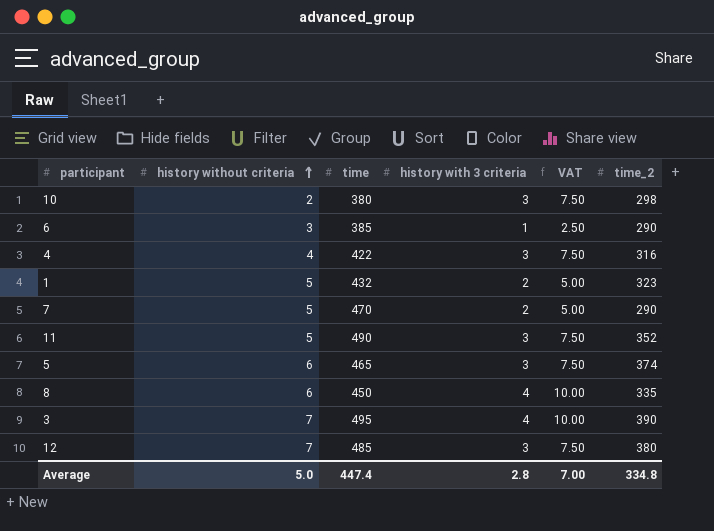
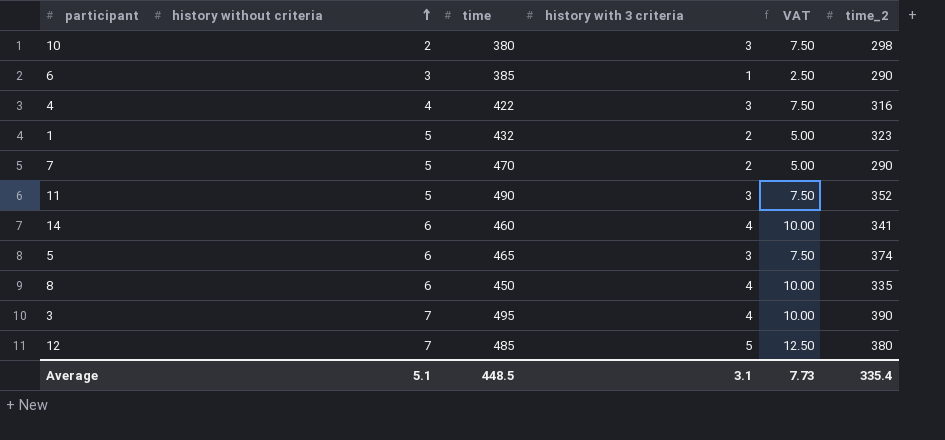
row 14: none -> 6 | 460 | 4 | 10.00 | 341
12 | history with 3 criteria: 3 -> 5
12 | VAT: 7.50 -> 12.50
Average | history without criteria: 5.0 -> 5.1
Average | time: 447.4 -> 448.5
Average | history with 3 criteria: 2.8 -> 3.1
Average | VAT: 7.00 -> 7.73
Average | time_2: 334.8 -> 335.4

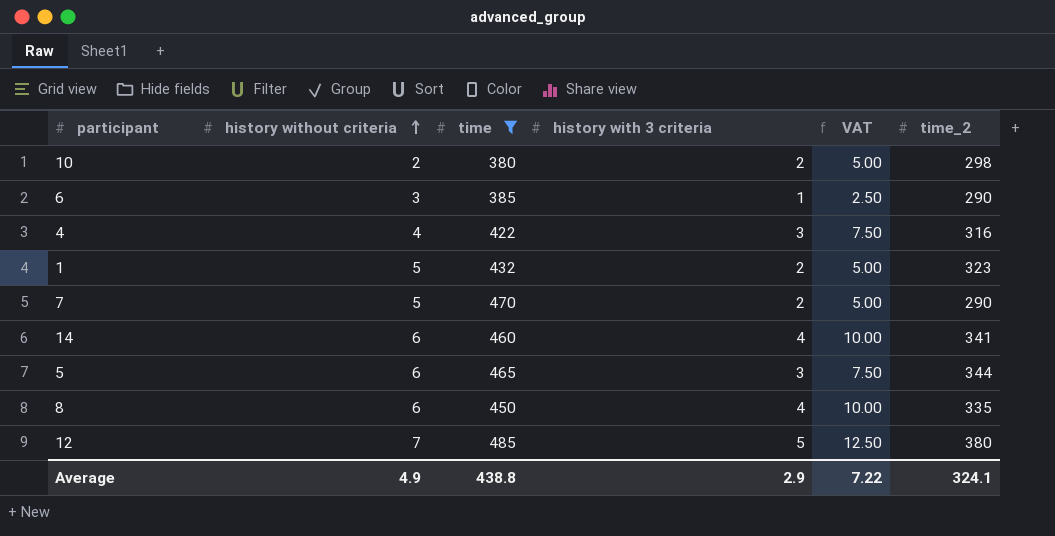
filter: none -> time <= 485
10 | history with 3 criteria: 3 -> 2
10 | VAT: 7.50 -> 5.00
5 | time_2: 374 -> 344
Average | history without criteria: 5.1 -> 4.9
Average | time: 448.5 -> 438.8
Average | history with 3 criteria: 3.1 -> 2.9
Average | VAT: 7.73 -> 7.22
Average | time_2: 335.4 -> 324.1

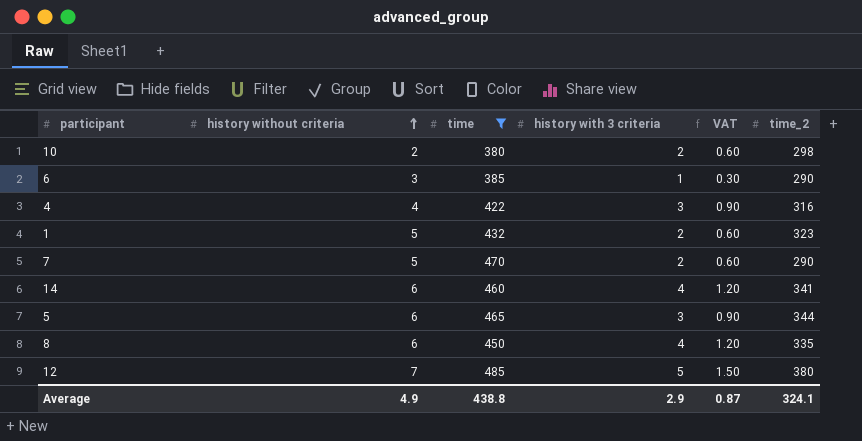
column VAT | formula: [history with 3 criteria] * 2.5 -> [history with 3 criteria] * 0.3
Average | VAT: 7.22 -> 0.87

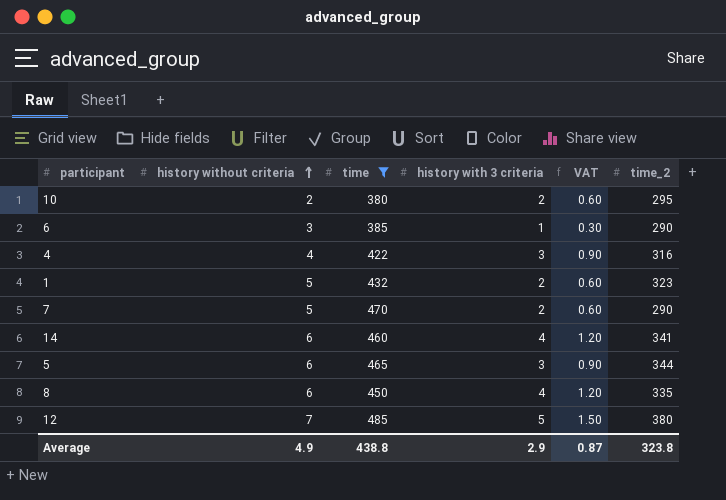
10 | time_2: 298 -> 295
Average | time_2: 324.1 -> 323.8

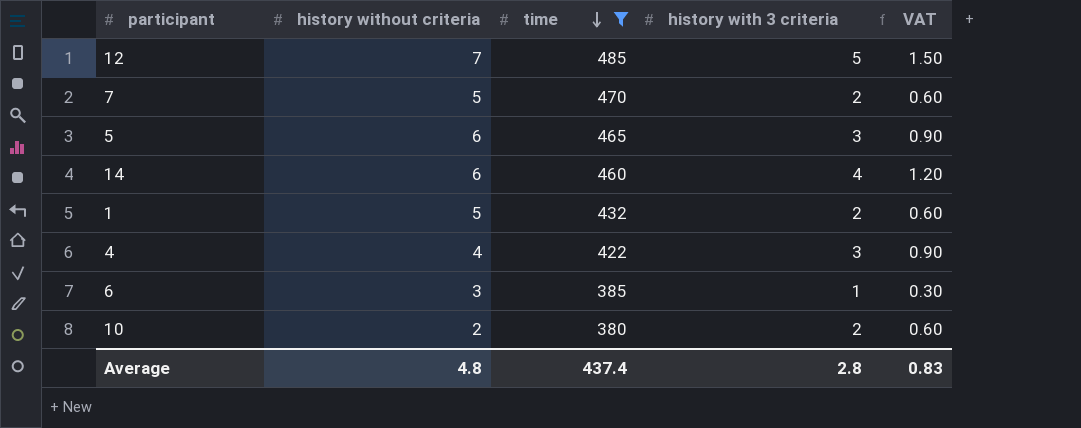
row order: history without criteria ascending -> time descending
column time_2 | position: 6 -> none
row 8: 6 | 450 | 4 | 1.20 | 335 -> none
Average | history without criteria: 4.9 -> 4.8
Average | time: 438.8 -> 437.4
Average | history with 3 criteria: 2.9 -> 2.8
Average | VAT: 0.87 -> 0.83

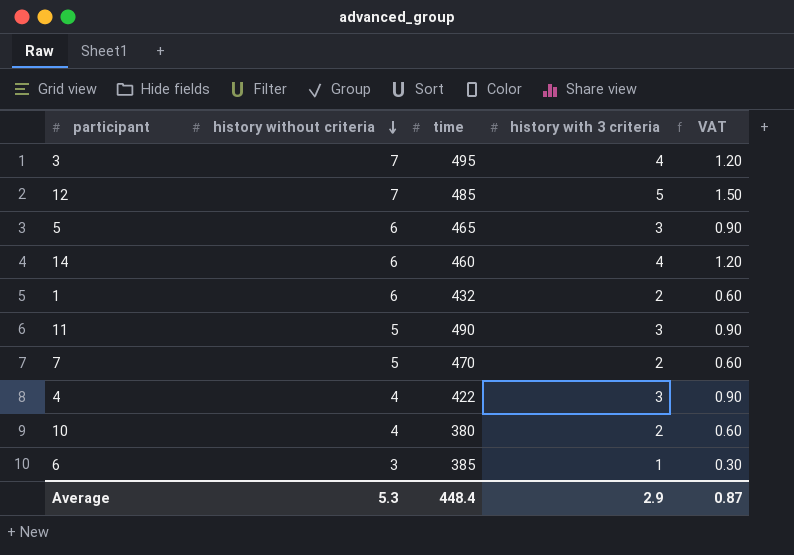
filter: time <= 485 -> none
row order: time descending -> history without criteria descending
1 | history without criteria: 5 -> 6
10 | history without criteria: 2 -> 4
Average | history without criteria: 4.8 -> 5.3
Average | time: 437.4 -> 448.4
Average | history with 3 criteria: 2.8 -> 2.9
Average | VAT: 0.83 -> 0.87

